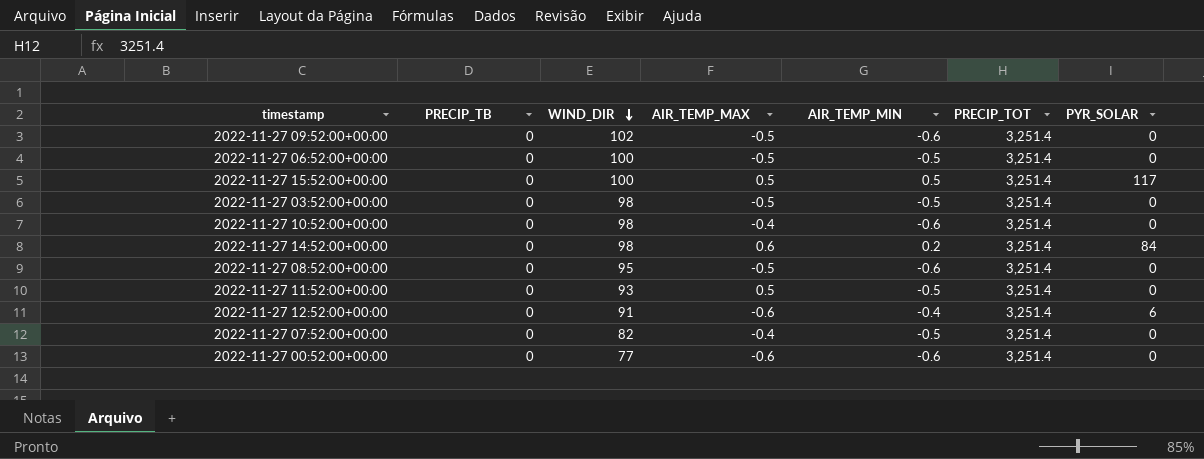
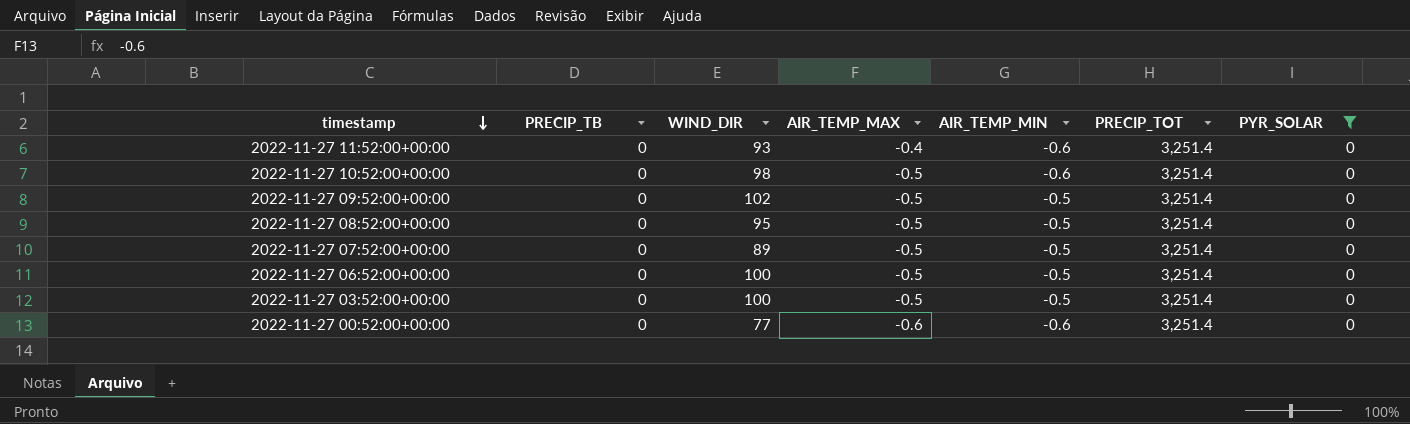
filter: none -> PYR_SOLAR = 0
row order: WIND_DIR descending -> timestamp descending
2022-11-27 11:52:00+00:00 | AIR_TEMP_MAX: 0.5 -> -0.4
2022-11-27 11:52:00+00:00 | AIR_TEMP_MIN: -0.5 -> -0.6
2022-11-27 10:52:00+00:00 | AIR_TEMP_MAX: -0.4 -> -0.5
2022-11-27 09:52:00+00:00 | AIR_TEMP_MIN: -0.6 -> -0.5
2022-11-27 08:52:00+00:00 | AIR_TEMP_MIN: -0.6 -> -0.5
2022-11-27 07:52:00+00:00 | WIND_DIR: 82 -> 89
2022-11-27 07:52:00+00:00 | AIR_TEMP_MAX: -0.4 -> -0.5
2022-11-27 03:52:00+00:00 | WIND_DIR: 98 -> 100

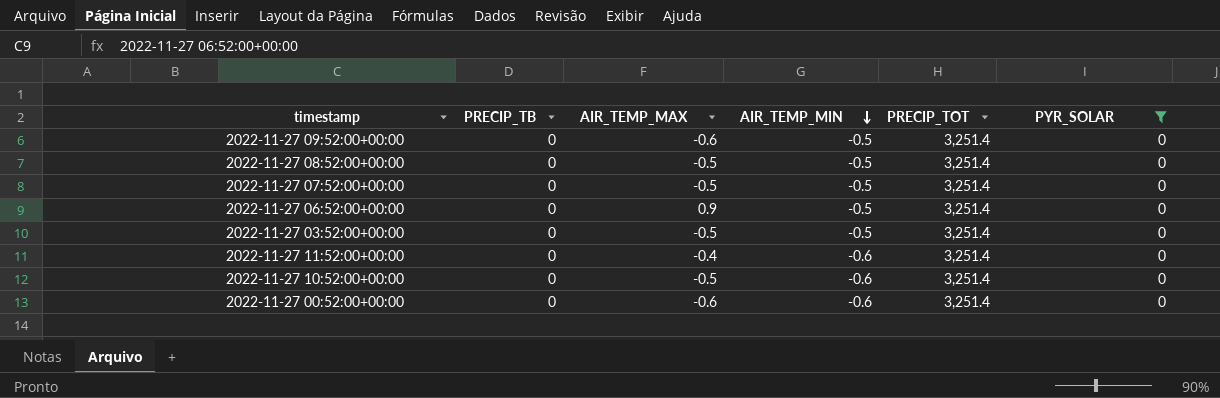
row order: timestamp descending -> AIR_TEMP_MIN descending
column WIND_DIR | position: 3 -> none
2022-11-27 09:52:00+00:00 | AIR_TEMP_MAX: -0.5 -> -0.6
2022-11-27 06:52:00+00:00 | AIR_TEMP_MAX: -0.5 -> 0.9

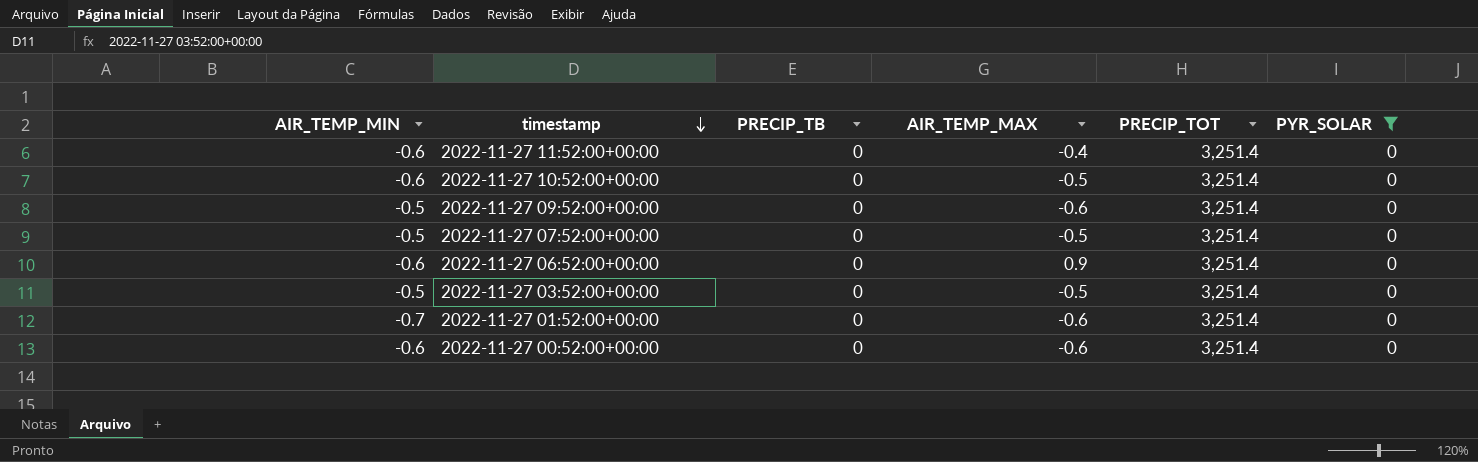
row order: AIR_TEMP_MIN descending -> timestamp descending
column AIR_TEMP_MIN | position: 4 -> 1
row 2022-11-27 08:52:00+00:00: 0 | -0.5 | -0.5 | 3,251.4 | 0 -> none
2022-11-27 06:52:00+00:00 | AIR_TEMP_MIN: -0.5 -> -0.6
row 2022-11-27 01:52:00+00:00: none -> -0.7 | 0 | -0.6 | 3,251.4 | 0

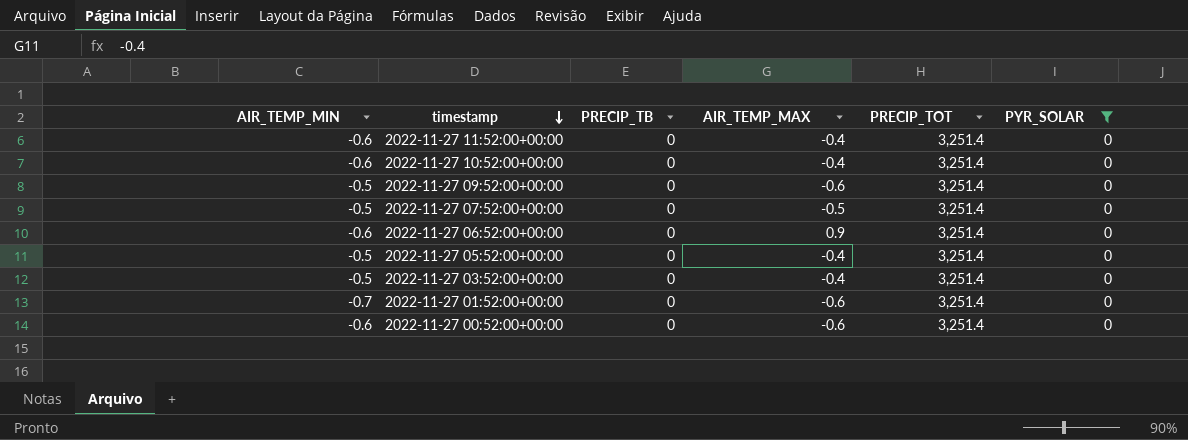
2022-11-27 10:52:00+00:00 | AIR_TEMP_MAX: -0.5 -> -0.4
row 2022-11-27 05:52:00+00:00: none -> -0.5 | 0 | -0.4 | 3,251.4 | 0
2022-11-27 03:52:00+00:00 | AIR_TEMP_MAX: -0.5 -> -0.4

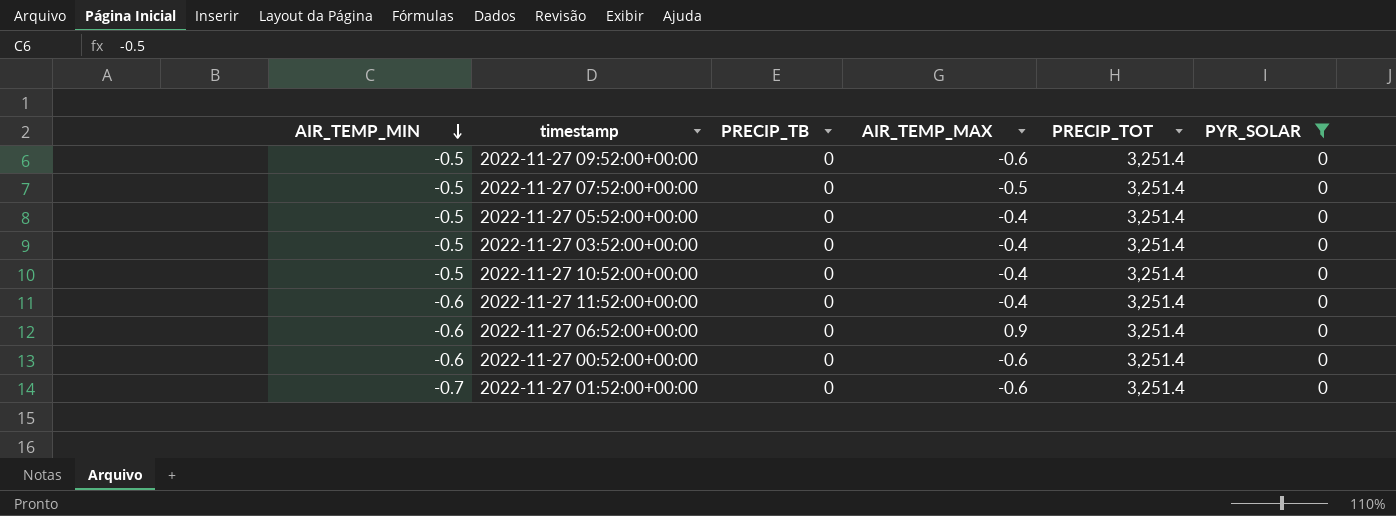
row order: timestamp descending -> AIR_TEMP_MIN descending
2022-11-27 10:52:00+00:00 | AIR_TEMP_MIN: -0.6 -> -0.5

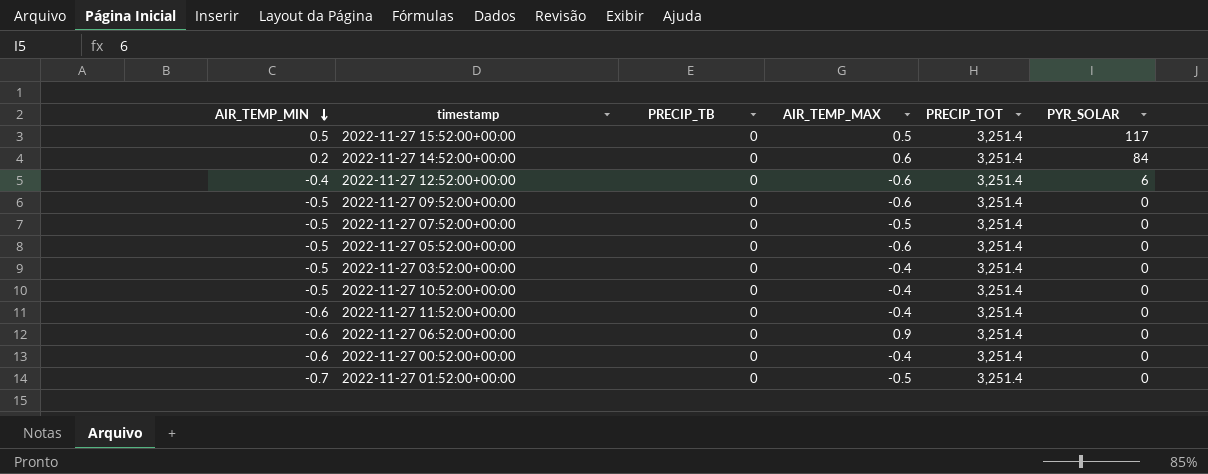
filter: PYR_SOLAR = 0 -> none
2022-11-27 05:52:00+00:00 | AIR_TEMP_MAX: -0.4 -> -0.6
2022-11-27 00:52:00+00:00 | AIR_TEMP_MAX: -0.6 -> -0.4
2022-11-27 01:52:00+00:00 | AIR_TEMP_MAX: -0.6 -> -0.5

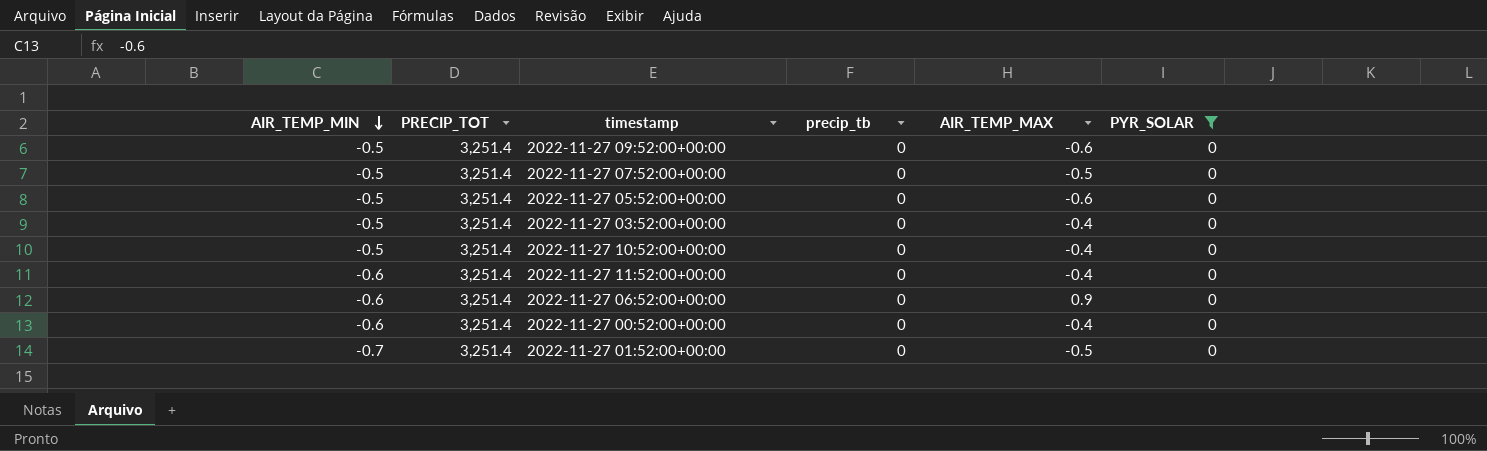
filter: none -> PYR_SOLAR = 0
column PRECIP_TOT | position: 5 -> 2
column name: PRECIP_TB -> precip_tb

